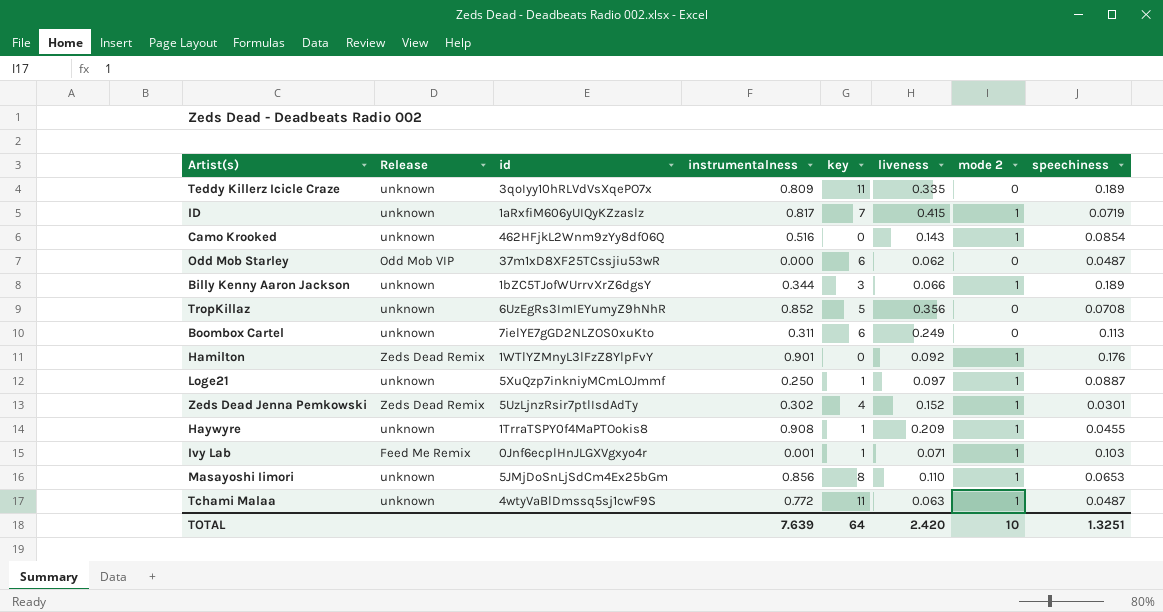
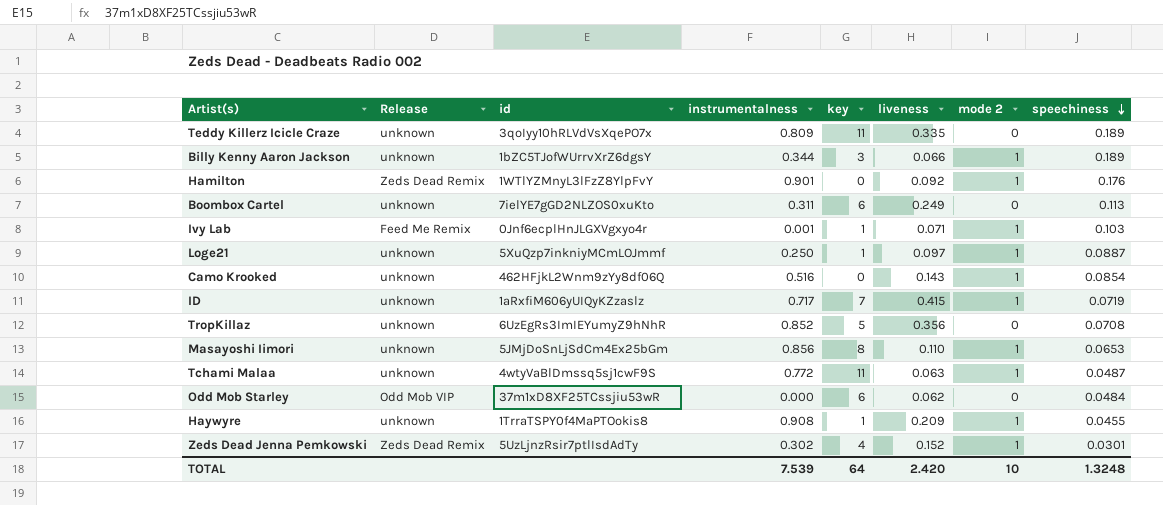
row order: none -> speechiness descending
ID | instrumentalness: 0.817 -> 0.717
Odd Mob Starley | speechiness: 0.0487 -> 0.0484
TOTAL | instrumentalness: 7.639 -> 7.539
TOTAL | speechiness: 1.3251 -> 1.3248

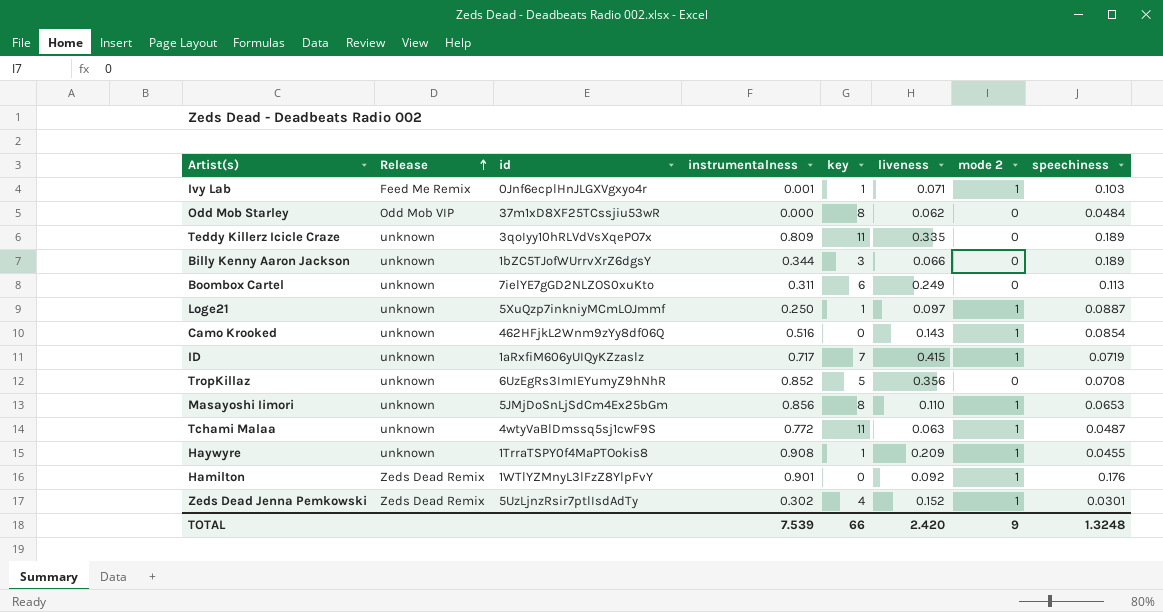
row order: speechiness descending -> Release ascending
Odd Mob Starley | key: 6 -> 8
Billy Kenny Aaron Jackson | mode 2: 1 -> 0
TOTAL | key: 64 -> 66
TOTAL | mode 2: 10 -> 9

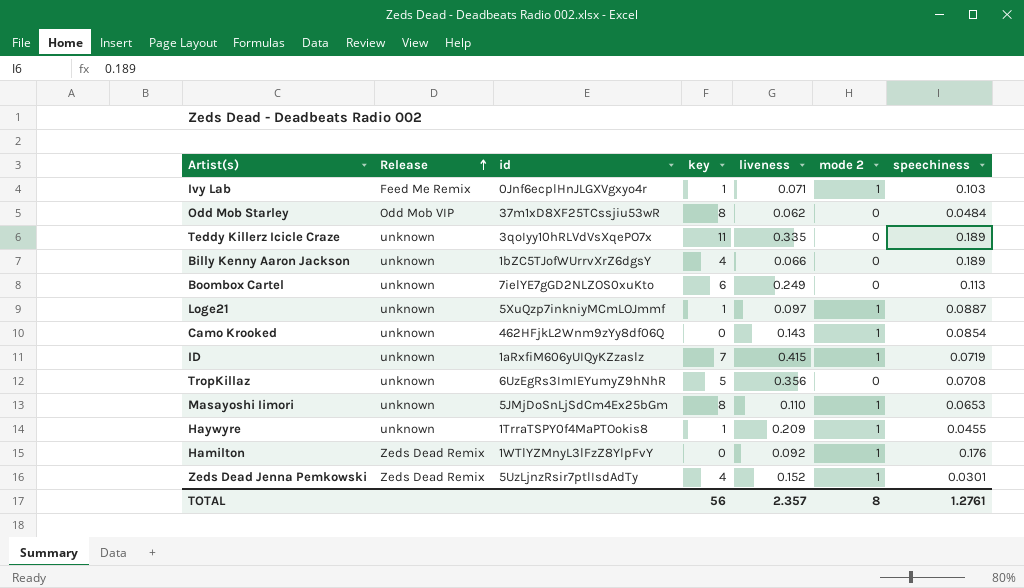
column instrumentalness | position: 4 -> none
row Tchami Malaa: unknown | 4wtyVaBlDmssq5sj1cwF9S | 0.772 | 11 | 0.063 | 1 | 0.0487 -> none
Billy Kenny Aaron Jackson | key: 3 -> 4
TOTAL | key: 66 -> 56
TOTAL | liveness: 2.420 -> 2.357
TOTAL | mode 2: 9 -> 8
TOTAL | speechiness: 1.3248 -> 1.2761

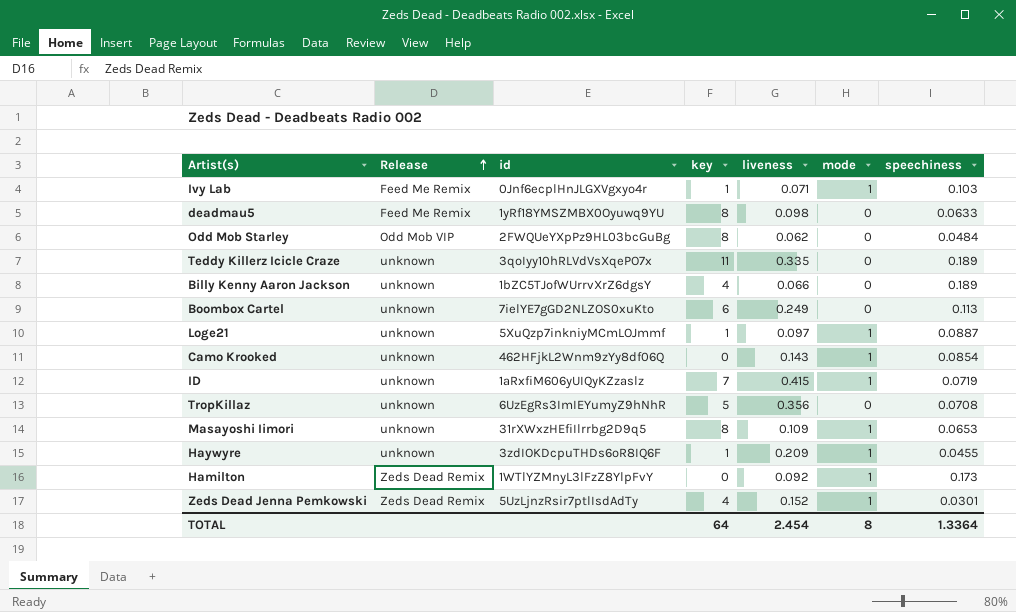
column name: mode 2 -> mode
row deadmau5: none -> Feed Me Remix | 1yRf18YMSZMBX0Oyuwq9YU | 8 | 0.098 | 0 | 0.0633
Odd Mob Starley | id: 37m1xD8XF25TCssjiu53wR -> 2FWQUeYXpPz9HL03bcGuBg
Masayoshi Iimori | id: 5JMjDoSnLjSdCm4Ex25bGm -> 31rXWxzHEfiIlrrbg2D9q5
Masayoshi Iimori | liveness: 0.110 -> 0.109
Haywyre | id: 1TrraTSPY0f4MaPTOokis8 -> 3zdIOKDcpuTHDs6oR8IQ6F
Hamilton | speechiness: 0.176 -> 0.173
TOTAL | key: 56 -> 64
TOTAL | liveness: 2.357 -> 2.454
TOTAL | speechiness: 1.2761 -> 1.3364

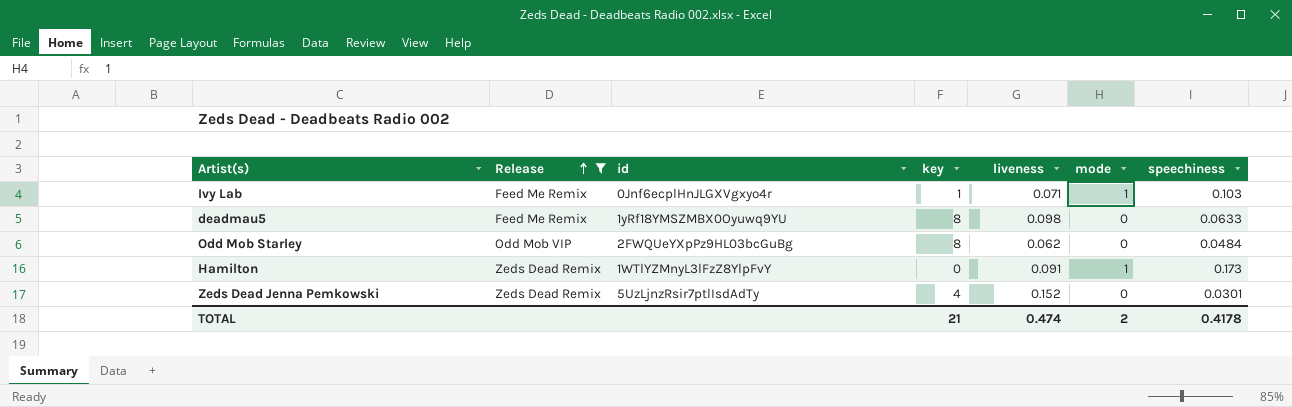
filter: none -> Release != unknown
Hamilton | liveness: 0.092 -> 0.091
Zeds Dead Jenna Pemkowski | mode: 1 -> 0
TOTAL | key: 64 -> 21
TOTAL | liveness: 2.454 -> 0.474
TOTAL | mode: 8 -> 2
TOTAL | speechiness: 1.3364 -> 0.4178

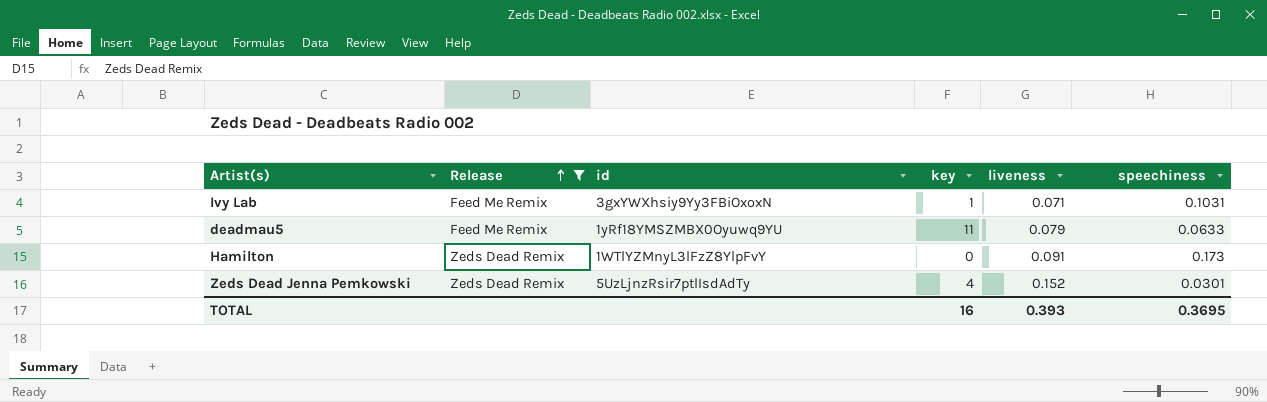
column mode | position: 6 -> none
row Odd Mob Starley: Odd Mob VIP | 2FWQUeYXpPz9HL03bcGuBg | 8 | 0.062 | 0 | 0.0484 -> none
Ivy Lab | id: 0Jnf6ecplHnJLGXVgxyo4r -> 3gxYWXhsiy9Yy3FBiOxoxN
Ivy Lab | speechiness: 0.103 -> 0.1031
deadmau5 | key: 8 -> 11
deadmau5 | liveness: 0.098 -> 0.079
TOTAL | key: 21 -> 16
TOTAL | liveness: 0.474 -> 0.393
TOTAL | speechiness: 0.4178 -> 0.3695

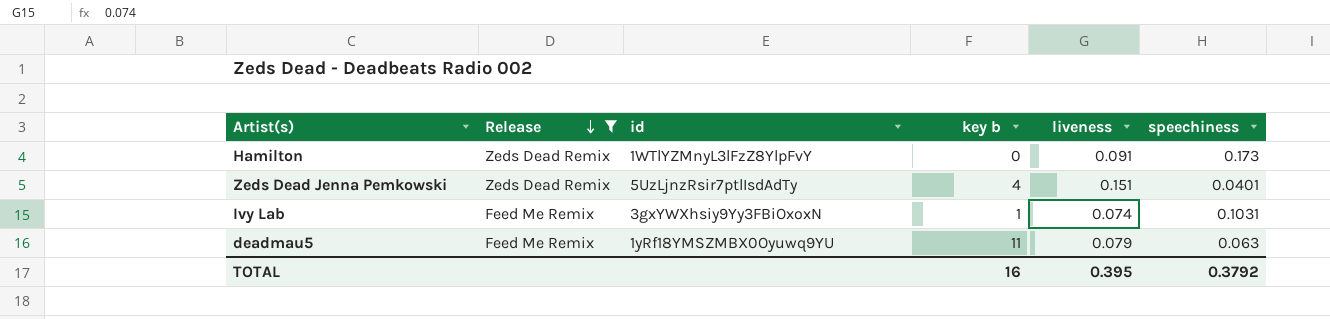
row order: Release ascending -> Release descending
column name: key -> key b
Zeds Dead Jenna Pemkowski | liveness: 0.152 -> 0.151
Zeds Dead Jenna Pemkowski | speechiness: 0.0301 -> 0.0401
Ivy Lab | liveness: 0.071 -> 0.074
deadmau5 | speechiness: 0.0633 -> 0.063
TOTAL | liveness: 0.393 -> 0.395
TOTAL | speechiness: 0.3695 -> 0.3792

